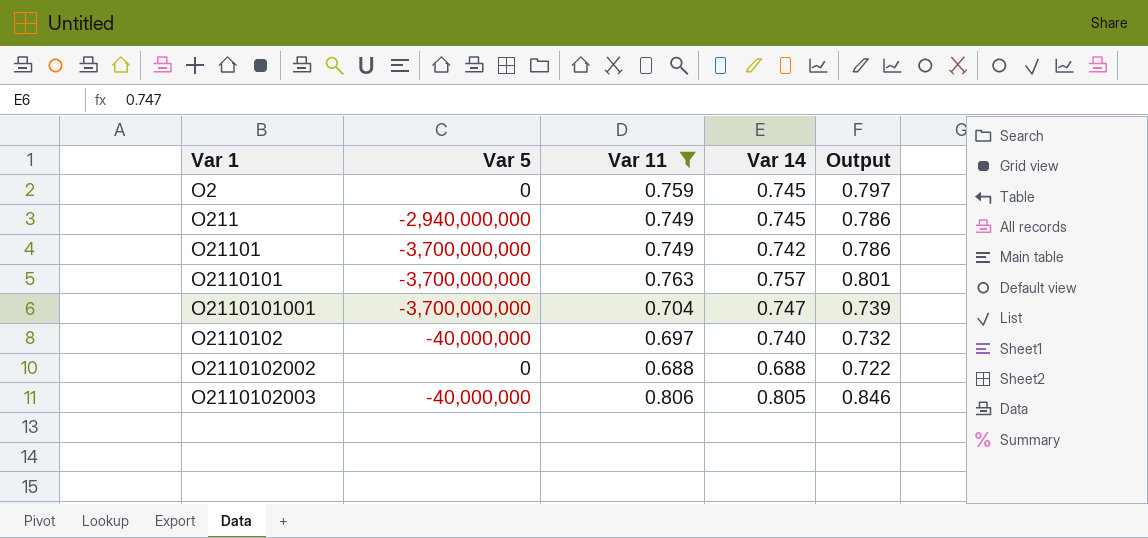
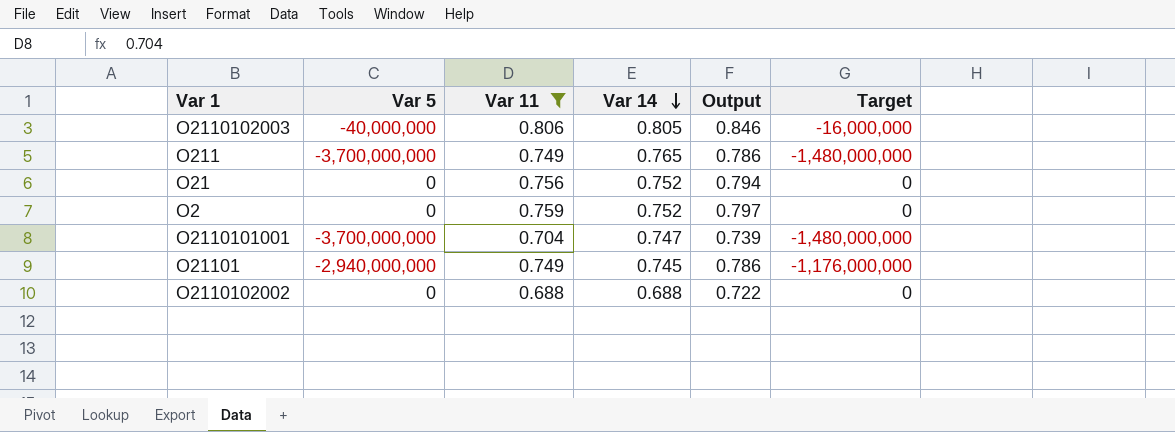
row order: none -> Var 14 descending
column Target | formula: none -> [Var 5] * 0.4
row O2110101: -3,700,000,000 | 0.763 | 0.757 | 0.801 -> none
row O2110102: -40,000,000 | 0.697 | 0.740 | 0.732 -> none
O211 | Var 5: -2,940,000,000 -> -3,700,000,000
O211 | Var 14: 0.745 -> 0.765
row O21: none -> 0 | 0.756 | 0.752 | 0.794 | 0
O2 | Var 14: 0.745 -> 0.752
O21101 | Var 5: -3,700,000,000 -> -2,940,000,000
O21101 | Var 14: 0.742 -> 0.745

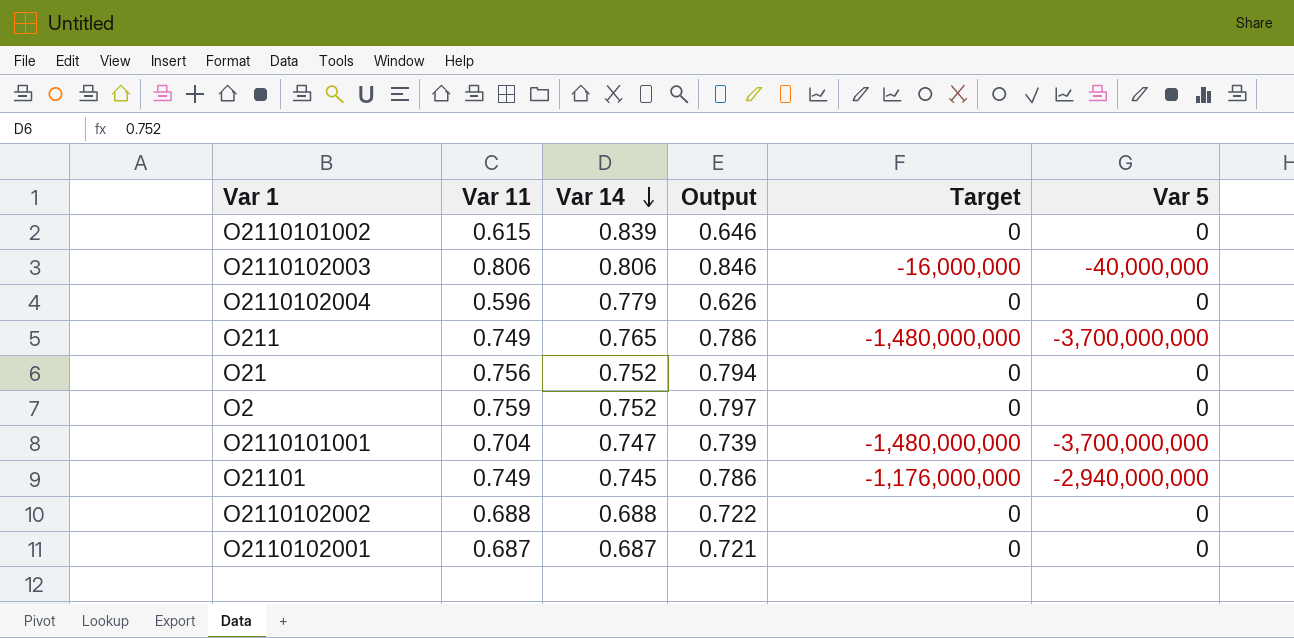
filter: Var 11 >= 0.688 -> none
column Var 5 | position: 2 -> 6
O2110102003 | Var 14: 0.805 -> 0.806

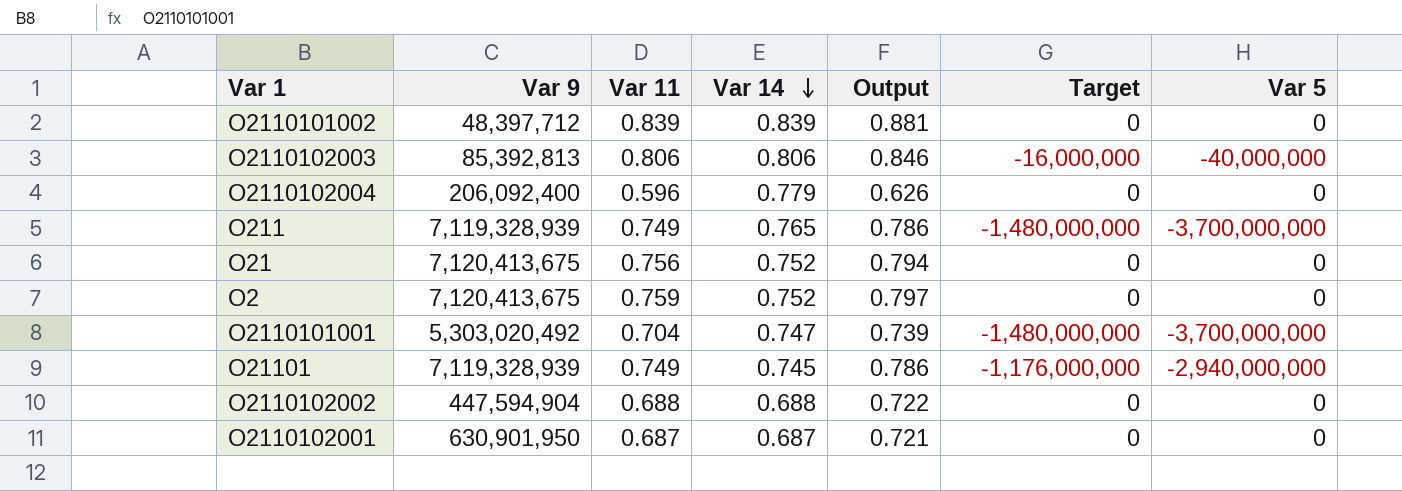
column Var 9 | position: none -> 2
O2110101002 | Var 11: 0.615 -> 0.839
O2110101002 | Output: 0.646 -> 0.881

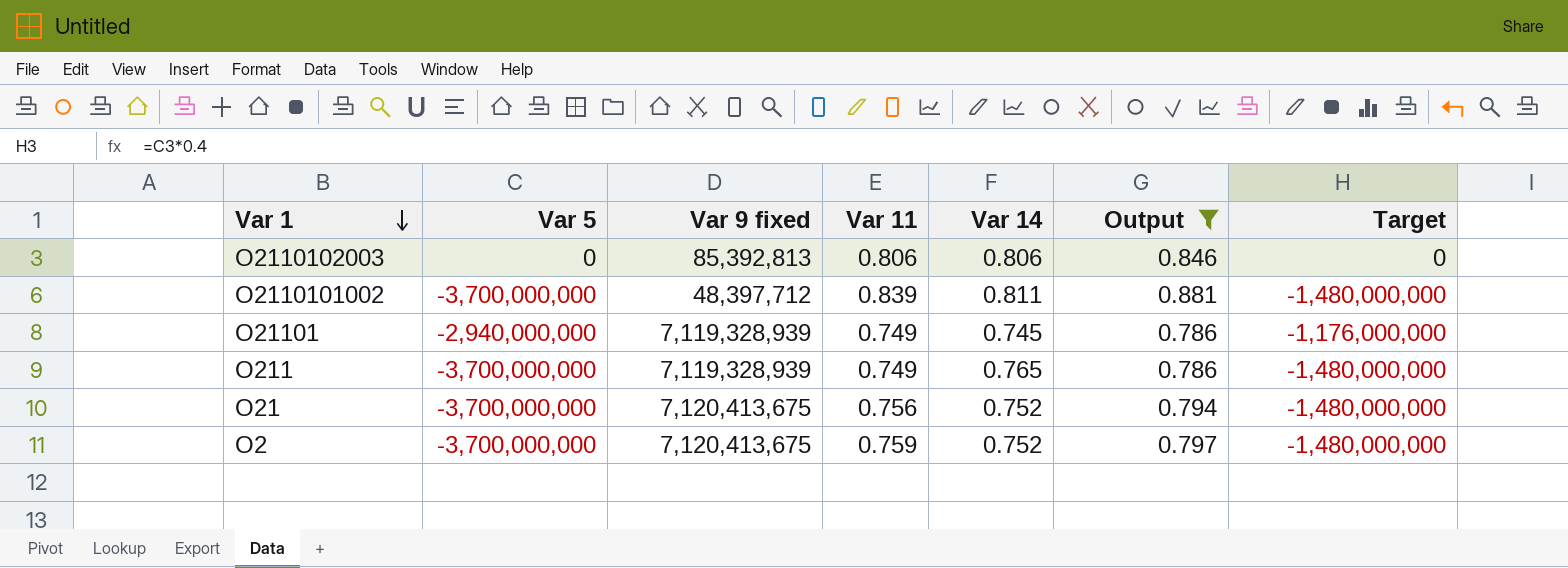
filter: none -> Output >= 0.786
row order: Var 14 descending -> Var 1 descending
column Var 5 | position: 7 -> 2
column name: Var 9 -> Var 9 fixed
O2110102003 | Var 5: -40,000,000 -> 0
O2110102003 | Target: -16,000,000 -> 0
O2110101002 | Var 5: 0 -> -3,700,000,000
O2110101002 | Var 14: 0.839 -> 0.811
O2110101002 | Target: 0 -> -1,480,000,000
O21 | Var 5: 0 -> -3,700,000,000
O21 | Target: 0 -> -1,480,000,000
O2 | Var 5: 0 -> -3,700,000,000
O2 | Target: 0 -> -1,480,000,000

